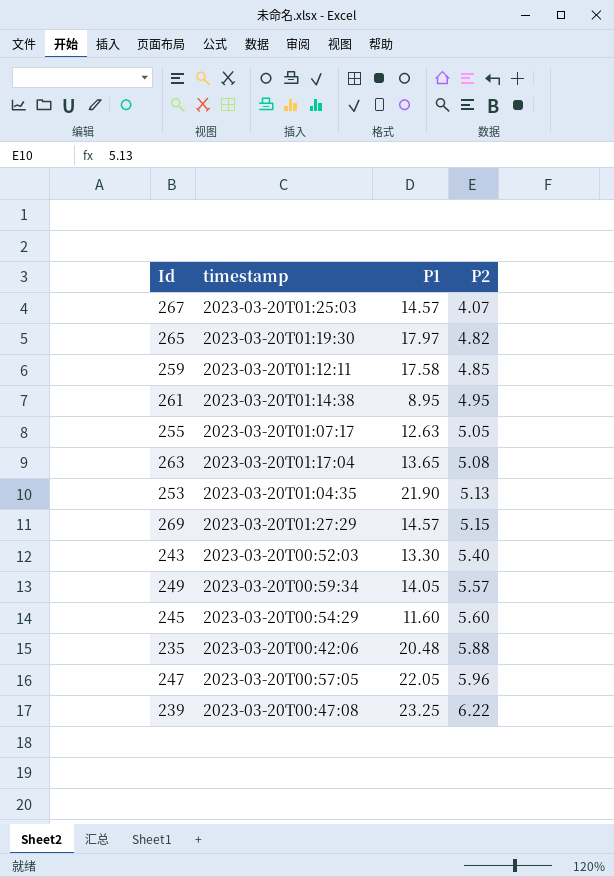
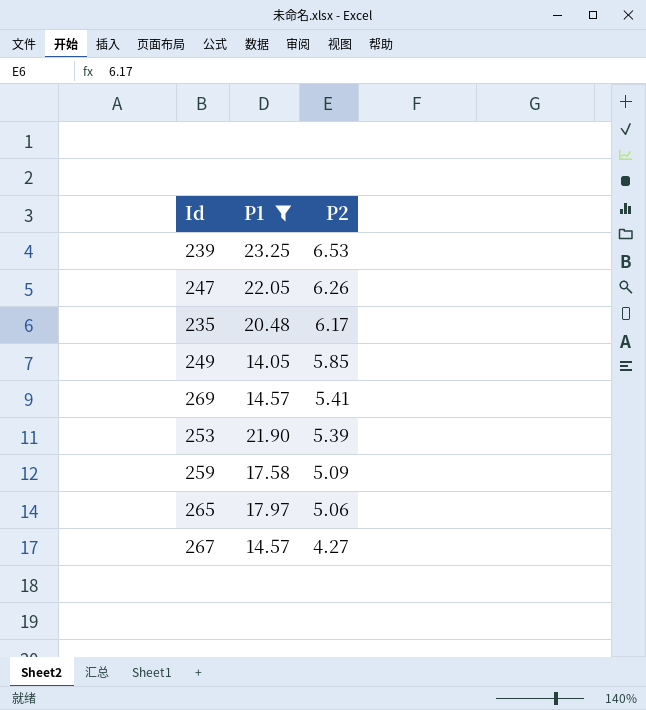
filter: none -> P1 >= 14.05
row order: P2 ascending -> P2 descending
column timestamp | position: 2 -> none
239 | P2: 6.22 -> 6.53
247 | P2: 5.96 -> 6.26
235 | P2: 5.88 -> 6.17
249 | P2: 5.57 -> 5.85
269 | P2: 5.15 -> 5.41
253 | P2: 5.13 -> 5.39
259 | P2: 4.85 -> 5.09
265 | P2: 4.82 -> 5.06
267 | P2: 4.07 -> 4.27

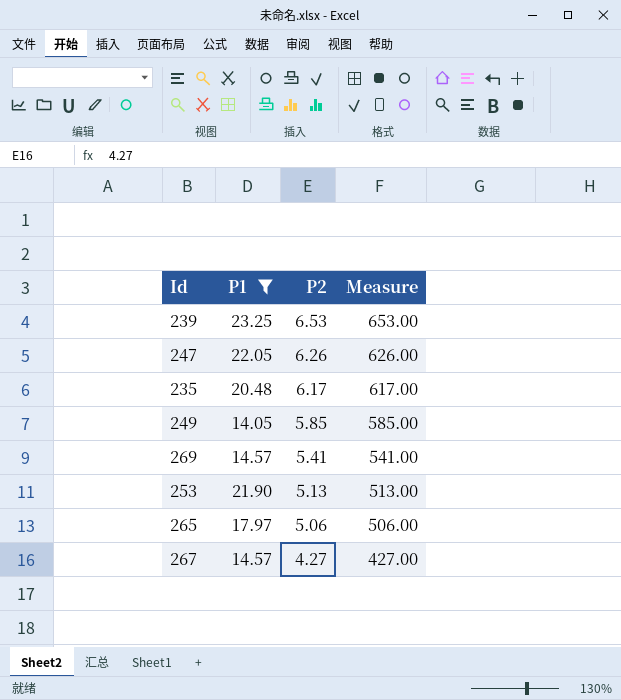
column Measure | formula: none -> [P2] * 100
row 259: 17.58 | 5.09 -> none
253 | P2: 5.39 -> 5.13

